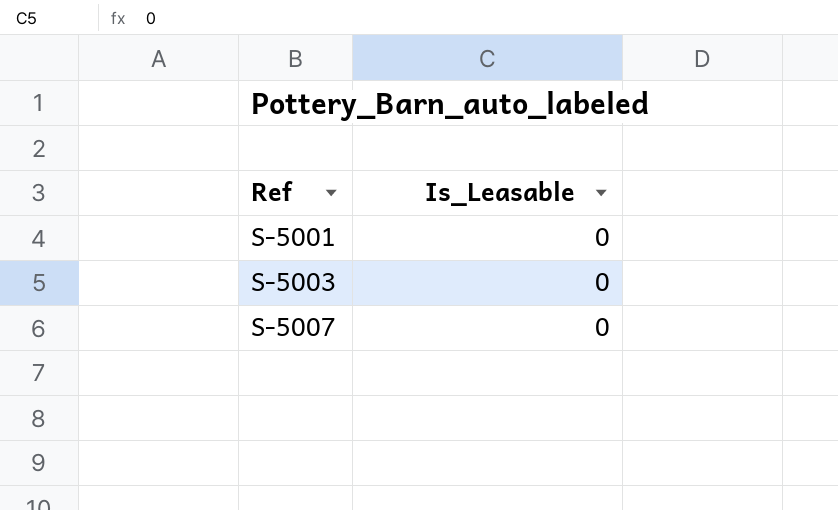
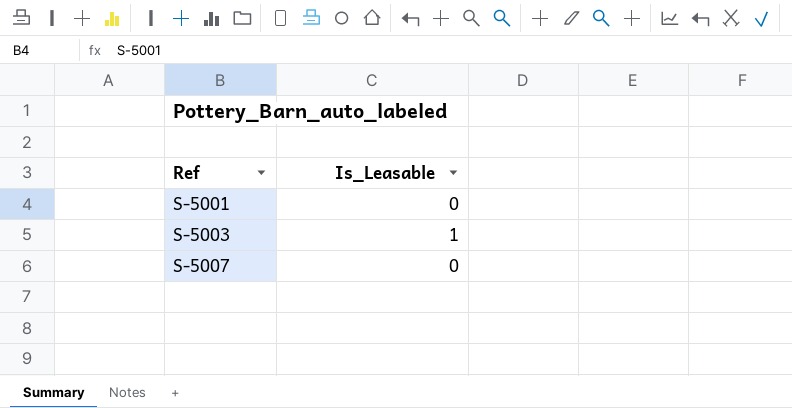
S-5003 | Is_Leasable: 0 -> 1

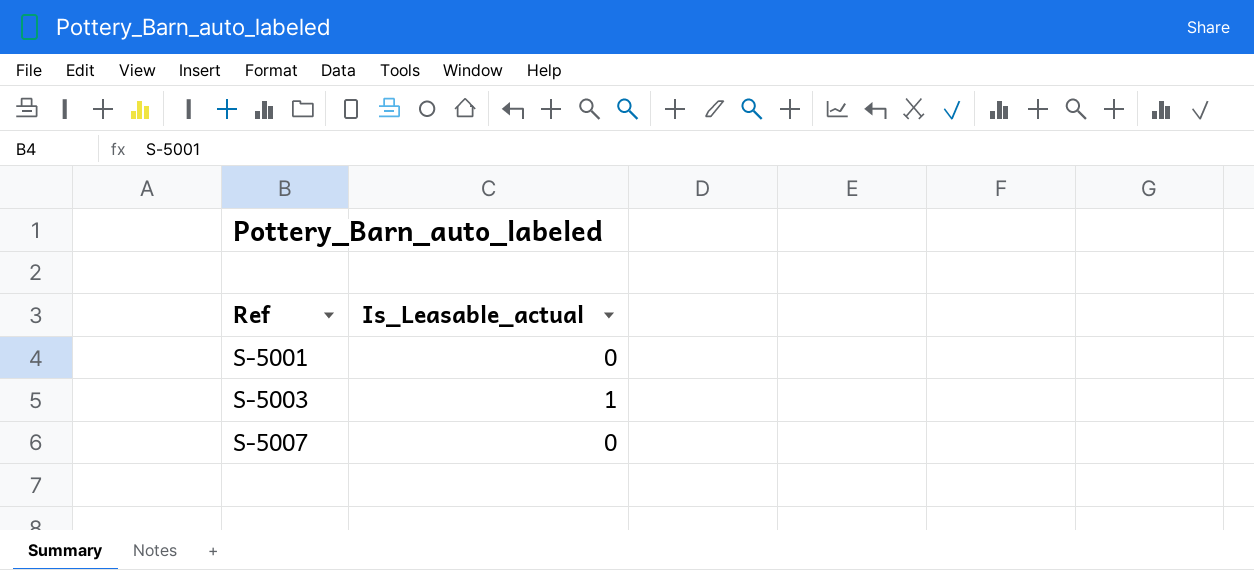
column name: Is_Leasable -> Is_Leasable_actual

